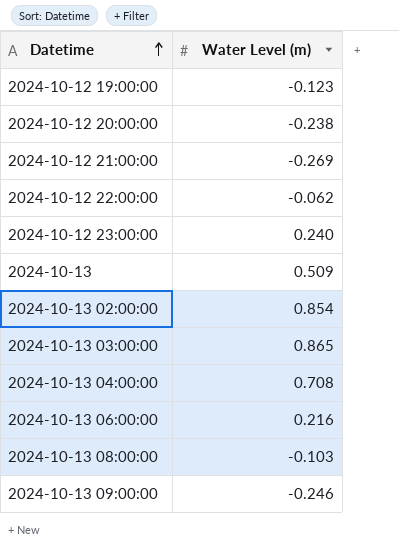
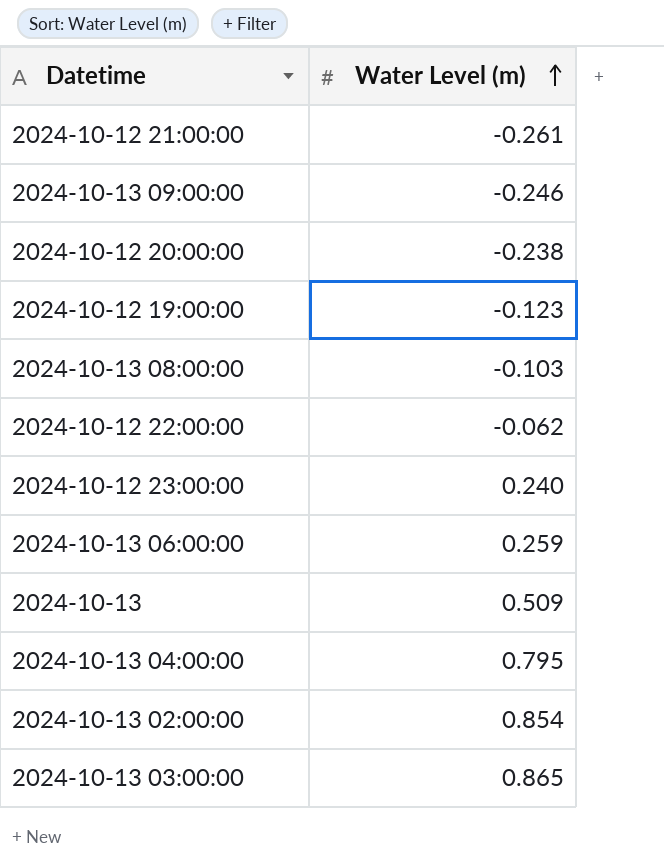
row order: Datetime ascending -> Water Level (m) ascending
2024-10-12 21:00:00 | Water Level (m): -0.269 -> -0.261
2024-10-13 06:00:00 | Water Level (m): 0.216 -> 0.259
2024-10-13 04:00:00 | Water Level (m): 0.708 -> 0.795

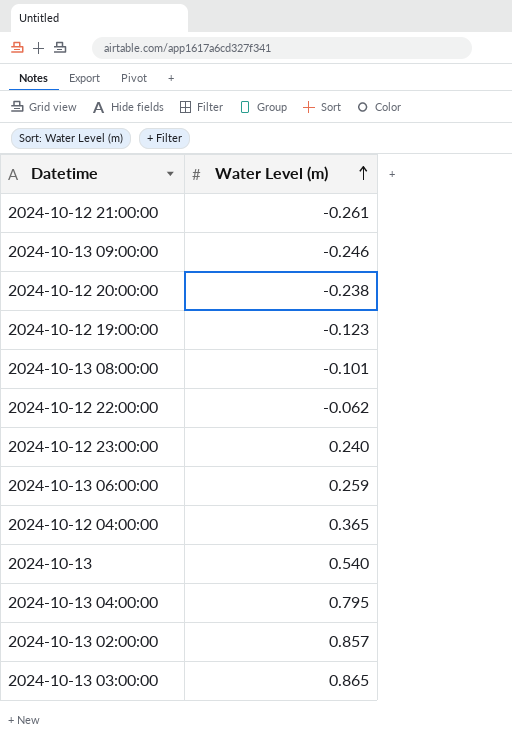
2024-10-13 08:00:00 | Water Level (m): -0.103 -> -0.101
row 2024-10-12 04:00:00: none -> 0.365
2024-10-13 | Water Level (m): 0.509 -> 0.540
2024-10-13 02:00:00 | Water Level (m): 0.854 -> 0.857

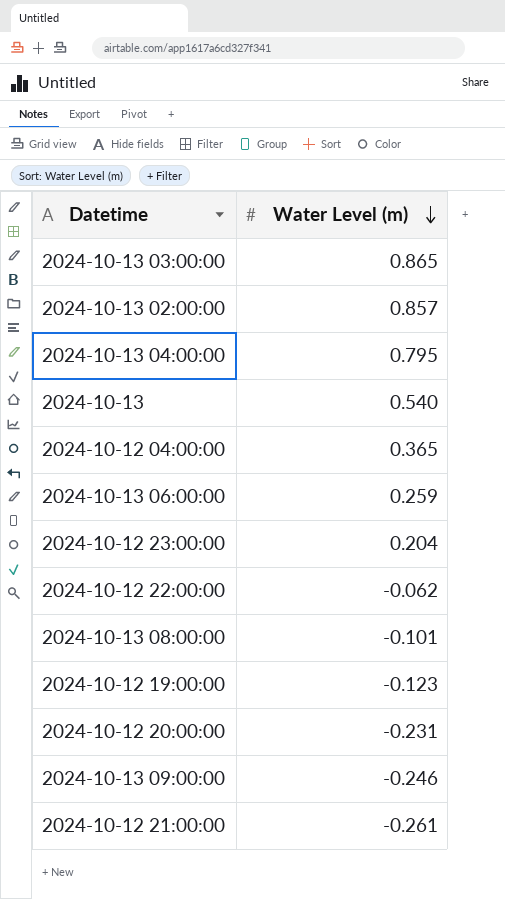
row order: Water Level (m) ascending -> Water Level (m) descending
2024-10-12 23:00:00 | Water Level (m): 0.240 -> 0.204
2024-10-12 20:00:00 | Water Level (m): -0.238 -> -0.231

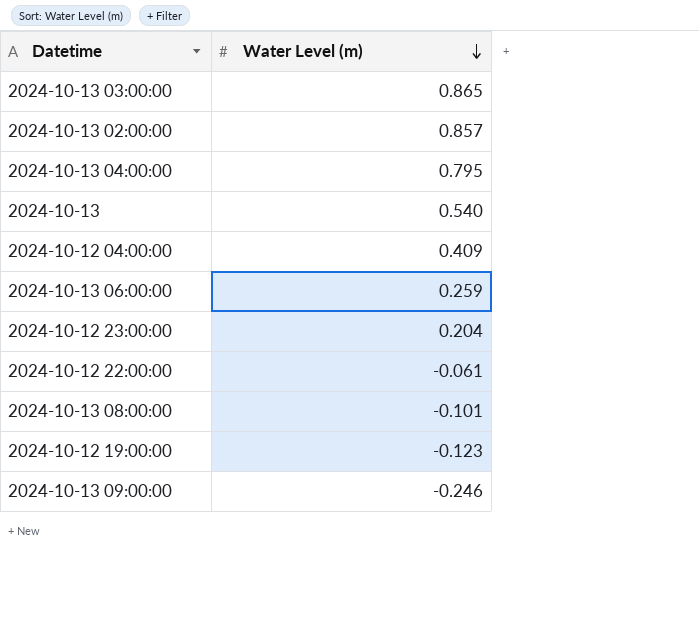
row 2024-10-12 20:00:00: -0.231 -> none
row 2024-10-12 21:00:00: -0.261 -> none
2024-10-12 04:00:00 | Water Level (m): 0.365 -> 0.409
2024-10-12 22:00:00 | Water Level (m): -0.062 -> -0.061

